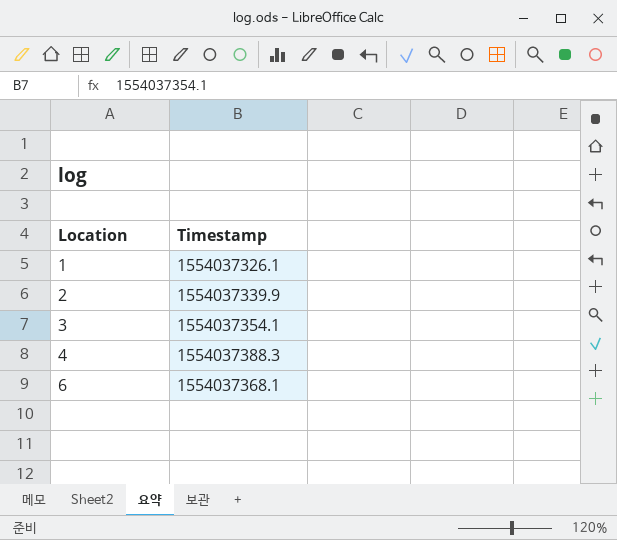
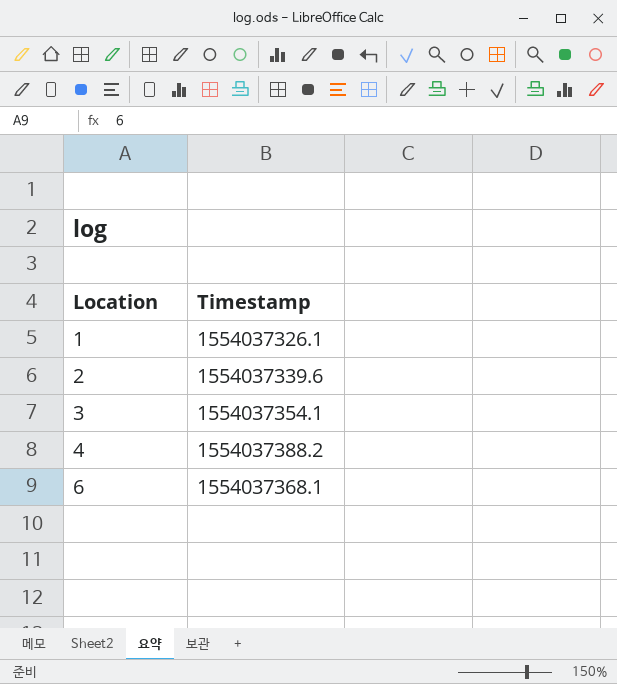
2 | Timestamp: 1554037339.9 -> 1554037339.6
4 | Timestamp: 1554037388.3 -> 1554037388.2

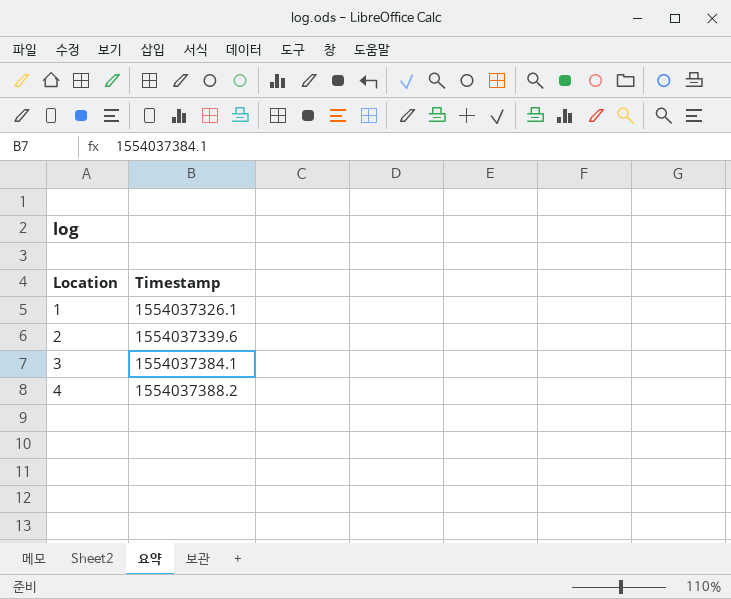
row 6: 1554037368.1 -> none
3 | Timestamp: 1554037354.1 -> 1554037384.1

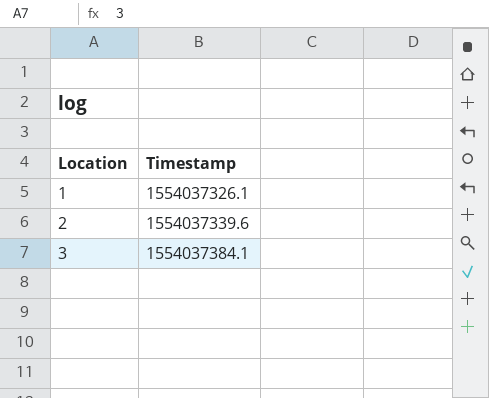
row 4: 1554037388.2 -> none

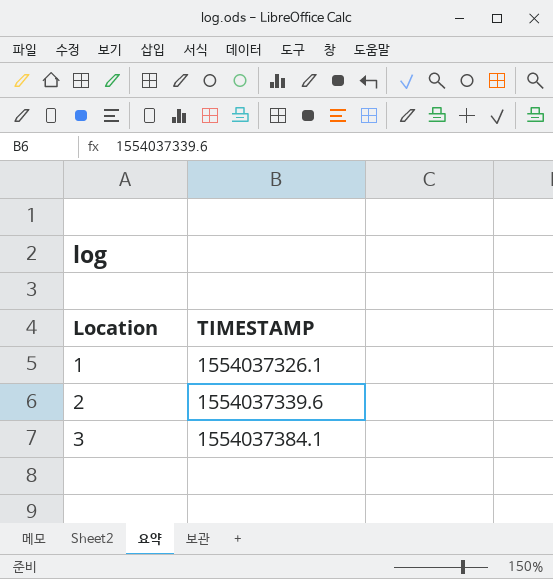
column name: Timestamp -> TIMESTAMP

